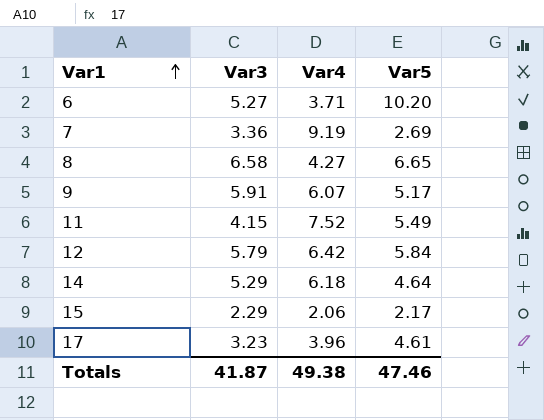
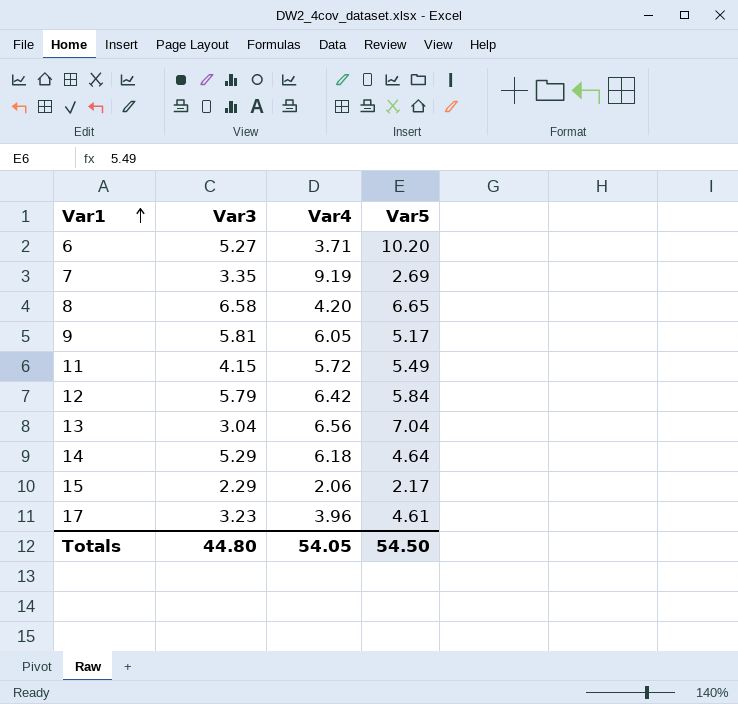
7 | Var3: 3.36 -> 3.35
8 | Var4: 4.27 -> 4.20
9 | Var3: 5.91 -> 5.81
9 | Var4: 6.07 -> 6.05
11 | Var4: 7.52 -> 5.72
row 13: none -> 3.04 | 6.56 | 7.04
Totals | Var3: 41.87 -> 44.80
Totals | Var4: 49.38 -> 54.05
Totals | Var5: 47.46 -> 54.50

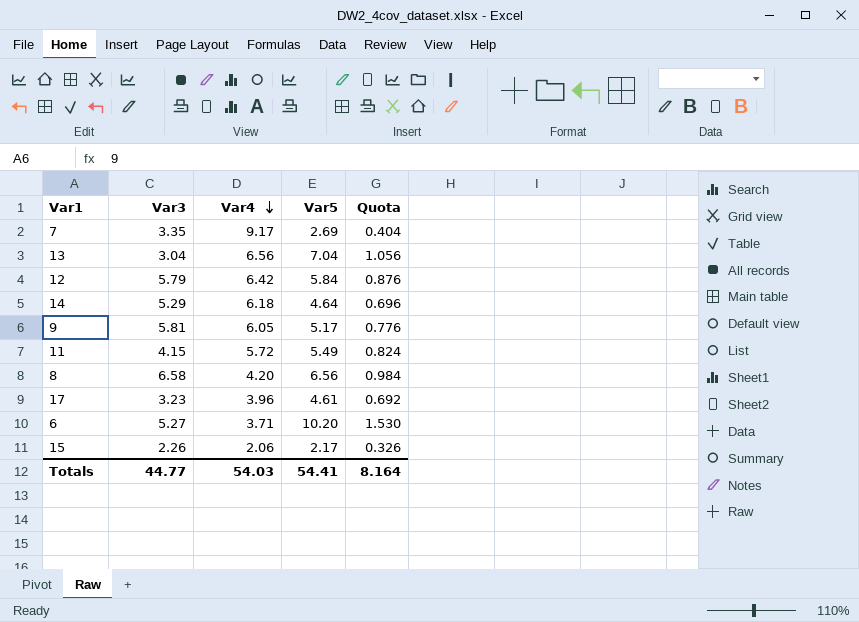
row order: Var1 ascending -> Var4 descending
column Quota | formula: none -> [Var5] * 0.15
7 | Var4: 9.19 -> 9.17
8 | Var5: 6.65 -> 6.56
15 | Var3: 2.29 -> 2.26
Totals | Var3: 44.80 -> 44.77
Totals | Var4: 54.05 -> 54.03
Totals | Var5: 54.50 -> 54.41

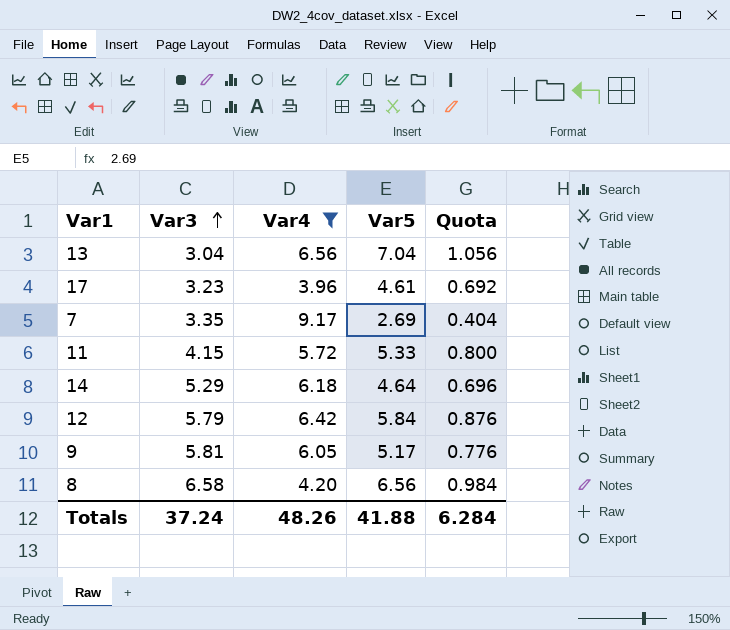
filter: none -> Var4 >= 3.96
row order: Var4 descending -> Var3 ascending
11 | Var5: 5.49 -> 5.33
11 | Quota: 0.824 -> 0.800
Totals | Var3: 44.77 -> 37.24
Totals | Var4: 54.03 -> 48.26
Totals | Var5: 54.41 -> 41.88
Totals | Quota: 8.164 -> 6.284

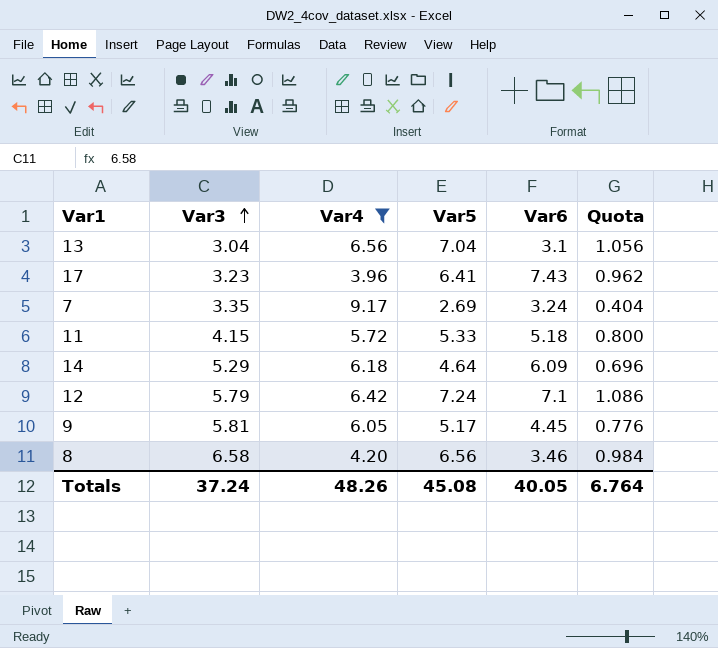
column Var6 | position: none -> 5
17 | Var5: 4.61 -> 6.41
17 | Quota: 0.692 -> 0.962
12 | Var5: 5.84 -> 7.24
12 | Quota: 0.876 -> 1.086
Totals | Var5: 41.88 -> 45.08
Totals | Quota: 6.284 -> 6.764

